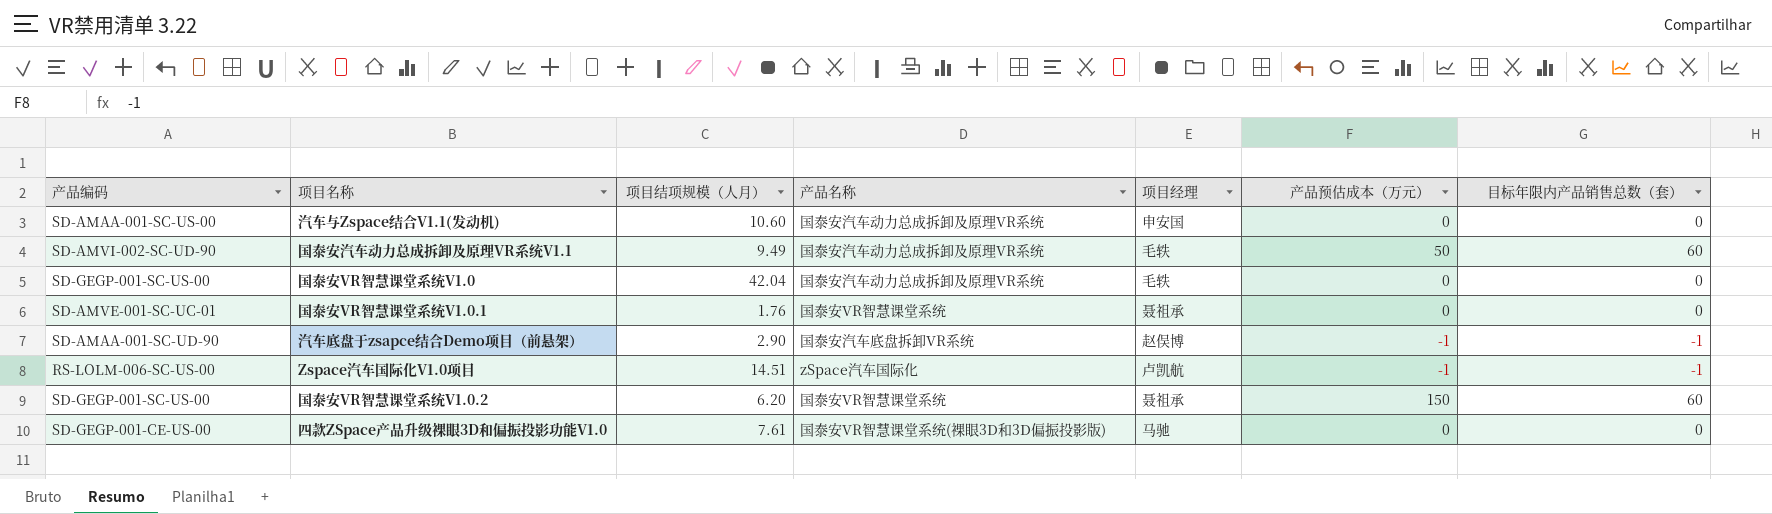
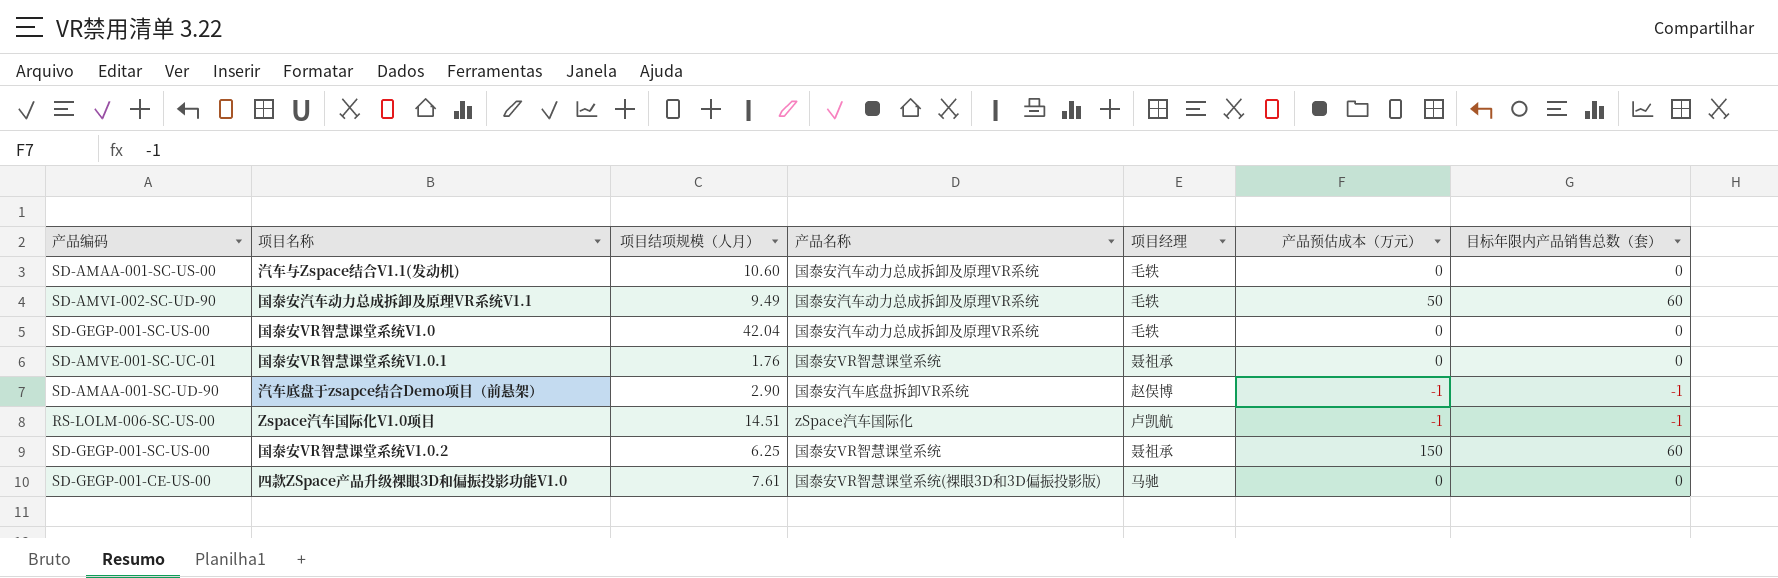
汽车与Zspace结合V1.1(发动机) | 项目经理: 申安国 -> 毛轶
国泰安VR智慧课堂系统V1.0.2 | 项目结项规模（人月）: 6.20 -> 6.25

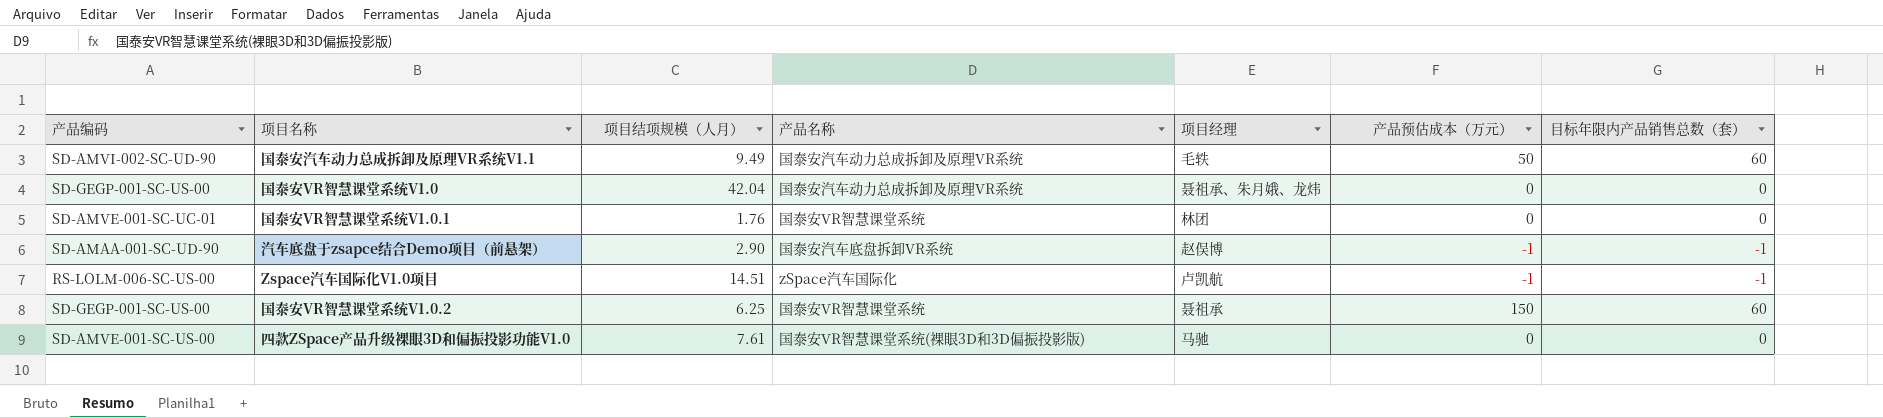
row 汽车与Zspace结合V1.1(发动机): SD-AMAA-001-SC-US-00 | 10.60 | 国泰安汽车动力总成拆卸及原理VR系统 | 毛轶 | 0 | 0 -> none
国泰安VR智慧课堂系统V1.0 | 项目经理: 毛轶 -> 聂祖承、朱月娥、龙炜
国泰安VR智慧课堂系统V1.0.1 | 项目经理: 聂祖承 -> 林团
四款ZSpace产品升级裸眼3D和偏振投影功能V1.0 | 产品编码: SD-GEGP-001-CE-US-00 -> SD-AMVE-001-SC-US-00

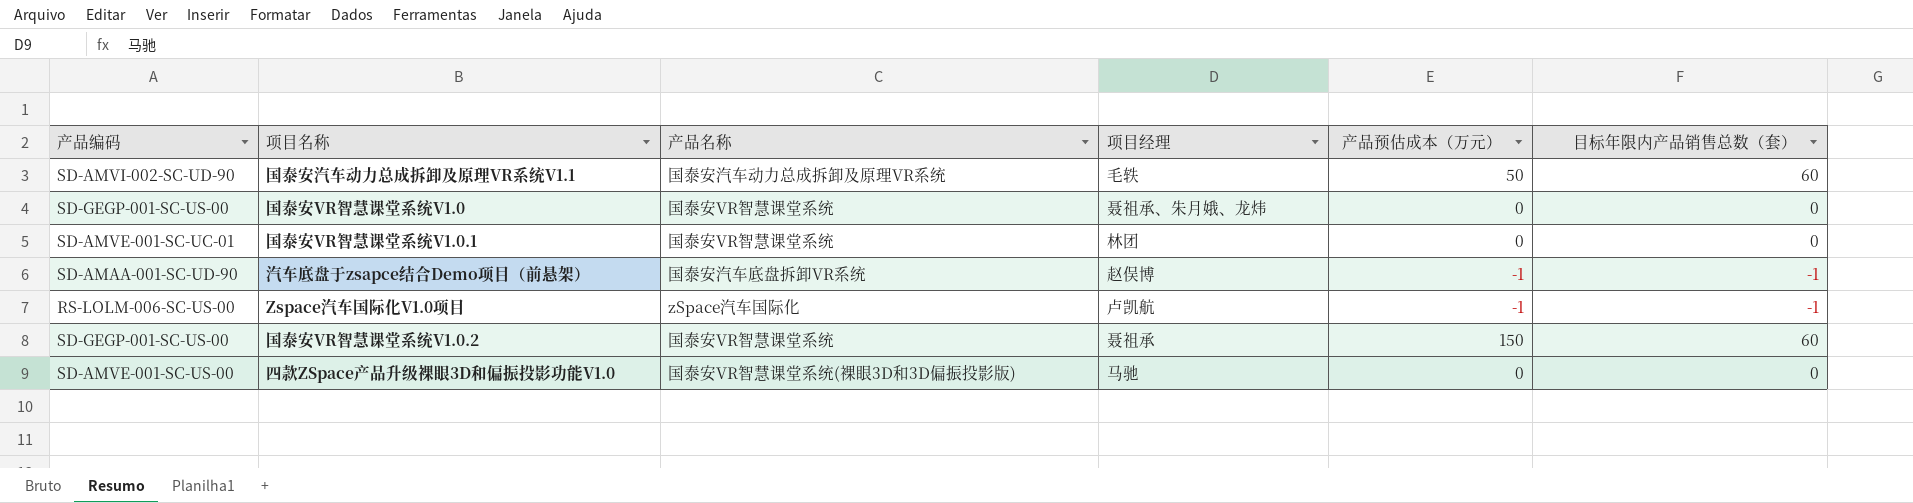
column 项目结项规模（人月） | position: 3 -> none
国泰安VR智慧课堂系统V1.0 | 产品名称: 国泰安汽车动力总成拆卸及原理VR系统 -> 国泰安VR智慧课堂系统

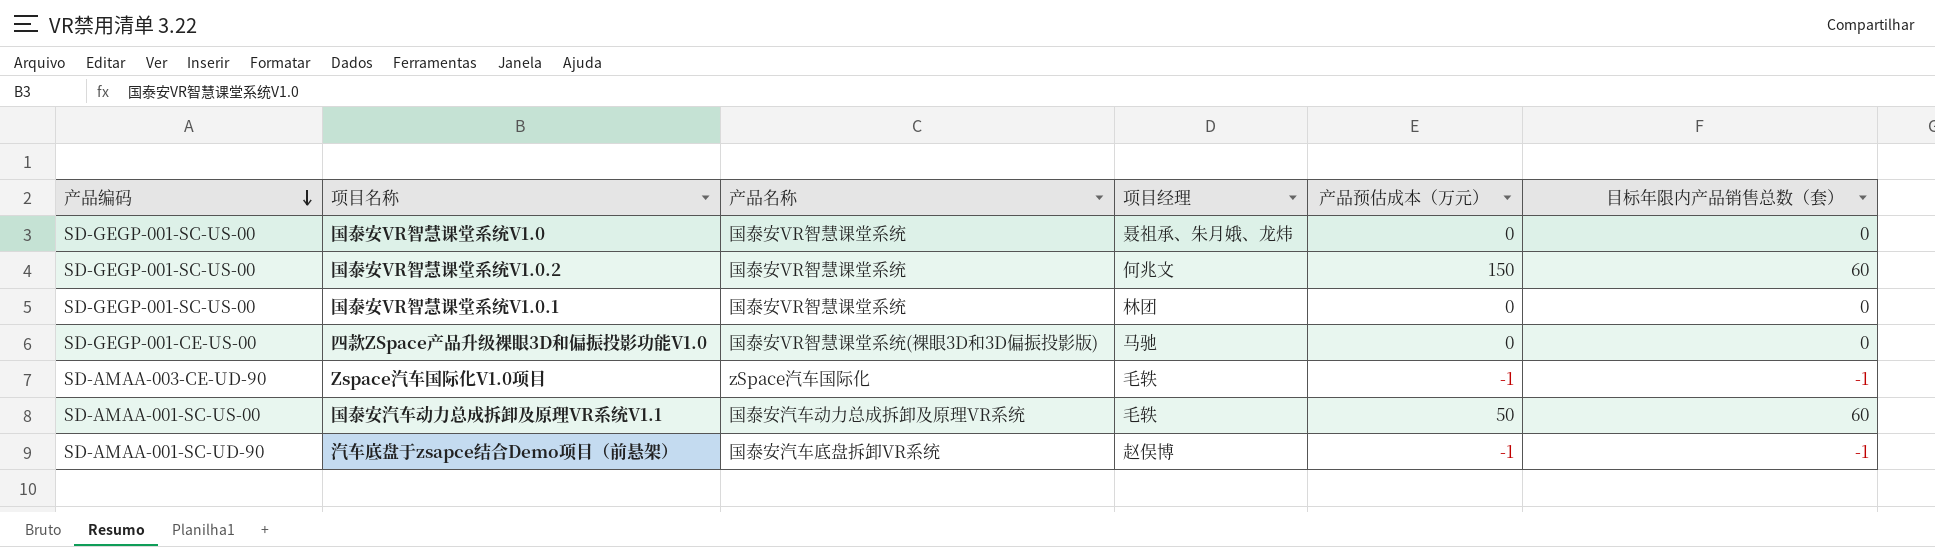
row order: none -> 产品编码 descending
国泰安VR智慧课堂系统V1.0.2 | 项目经理: 聂祖承 -> 何兆文
国泰安VR智慧课堂系统V1.0.1 | 产品编码: SD-AMVE-001-SC-UC-01 -> SD-GEGP-001-SC-US-00
四款ZSpace产品升级裸眼3D和偏振投影功能V1.0 | 产品编码: SD-AMVE-001-SC-US-00 -> SD-GEGP-001-CE-US-00
Zspace汽车国际化V1.0项目 | 产品编码: RS-LOLM-006-SC-US-00 -> SD-AMAA-003-CE-UD-90
Zspace汽车国际化V1.0项目 | 项目经理: 卢凯航 -> 毛轶
国泰安汽车动力总成拆卸及原理VR系统V1.1 | 产品编码: SD-AMVI-002-SC-UD-90 -> SD-AMAA-001-SC-US-00

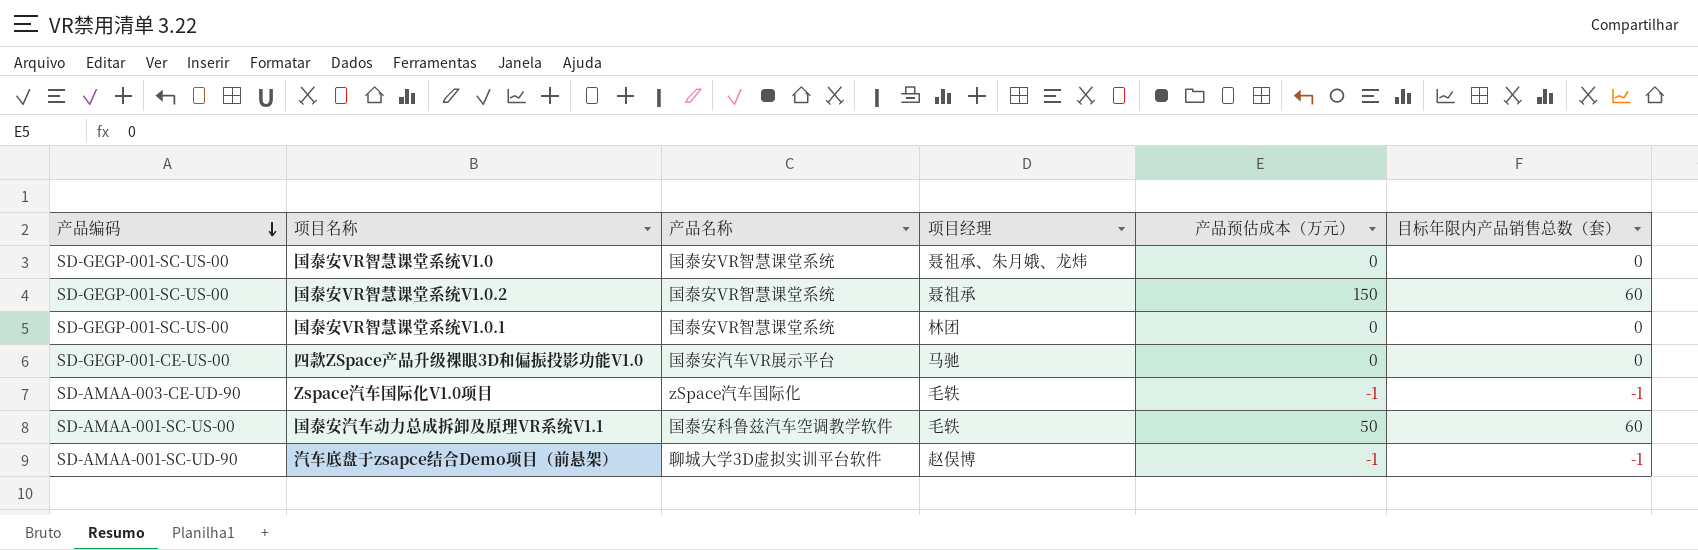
国泰安VR智慧课堂系统V1.0.2 | 项目经理: 何兆文 -> 聂祖承
四款ZSpace产品升级裸眼3D和偏振投影功能V1.0 | 产品名称: 国泰安VR智慧课堂系统(裸眼3D和3D偏振投影版) -> 国泰安汽车VR展示平台
国泰安汽车动力总成拆卸及原理VR系统V1.1 | 产品名称: 国泰安汽车动力总成拆卸及原理VR系统 -> 国泰安科鲁兹汽车空调教学软件
汽车底盘于zsapce结合Demo项目（前悬架） | 产品名称: 国泰安汽车底盘拆卸VR系统 -> 聊城大学3D虚拟实训平台软件

